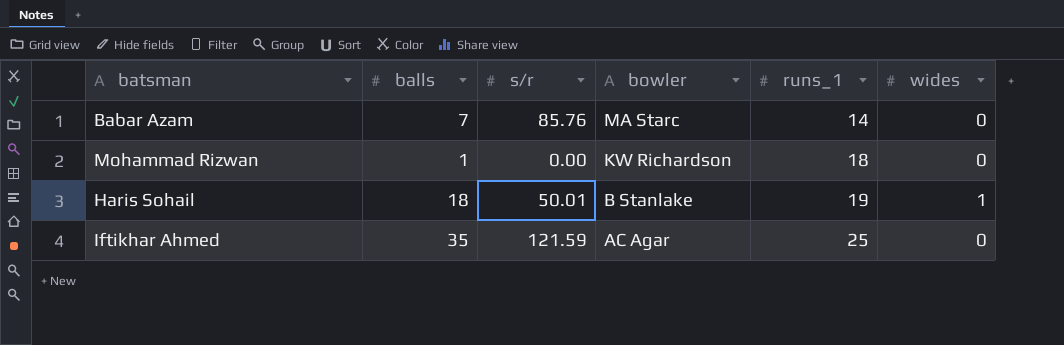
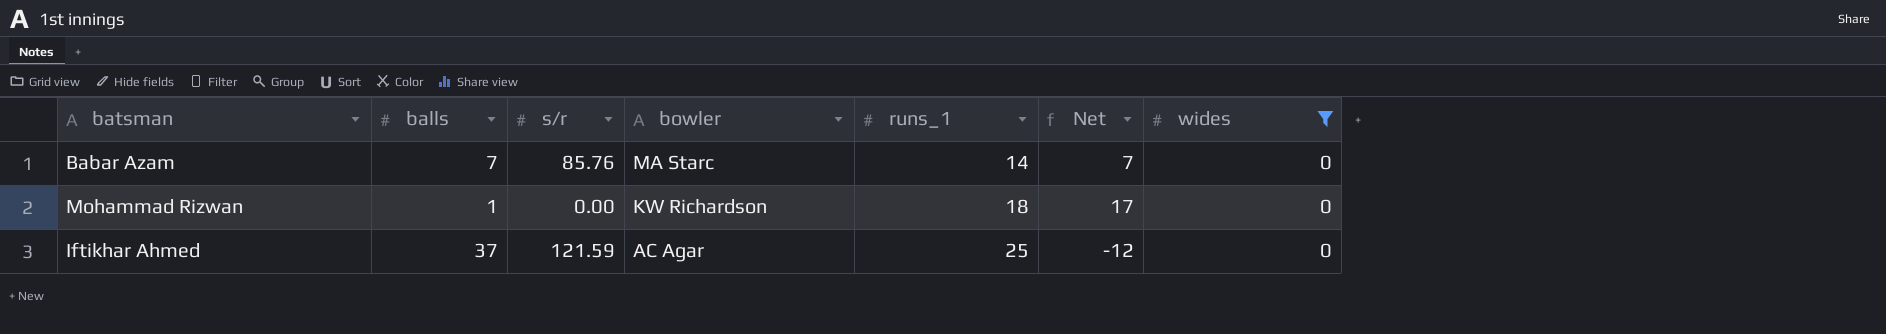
filter: none -> wides = 0
column Net | formula: none -> [runs_1] - [balls]
Iftikhar Ahmed | balls: 35 -> 37

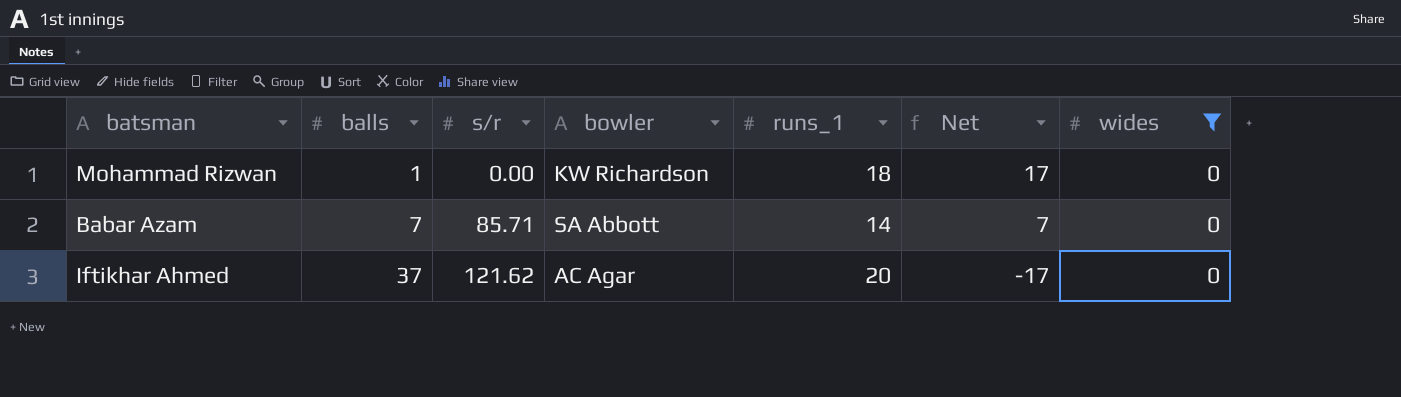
row order: bowler descending -> balls ascending
Babar Azam | s/r: 85.76 -> 85.71
Babar Azam | bowler: MA Starc -> SA Abbott
Iftikhar Ahmed | s/r: 121.59 -> 121.62
Iftikhar Ahmed | runs_1: 25 -> 20
Iftikhar Ahmed | Net: -12 -> -17

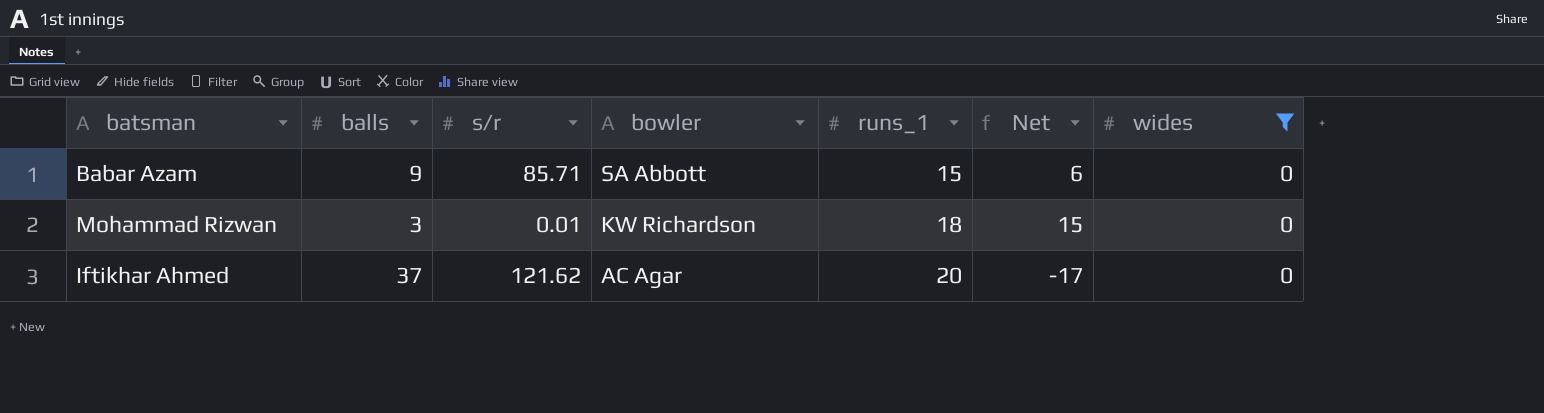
row order: balls ascending -> bowler descending
Babar Azam | balls: 7 -> 9
Babar Azam | runs_1: 14 -> 15
Babar Azam | Net: 7 -> 6
Mohammad Rizwan | balls: 1 -> 3
Mohammad Rizwan | s/r: 0.00 -> 0.01
Mohammad Rizwan | Net: 17 -> 15

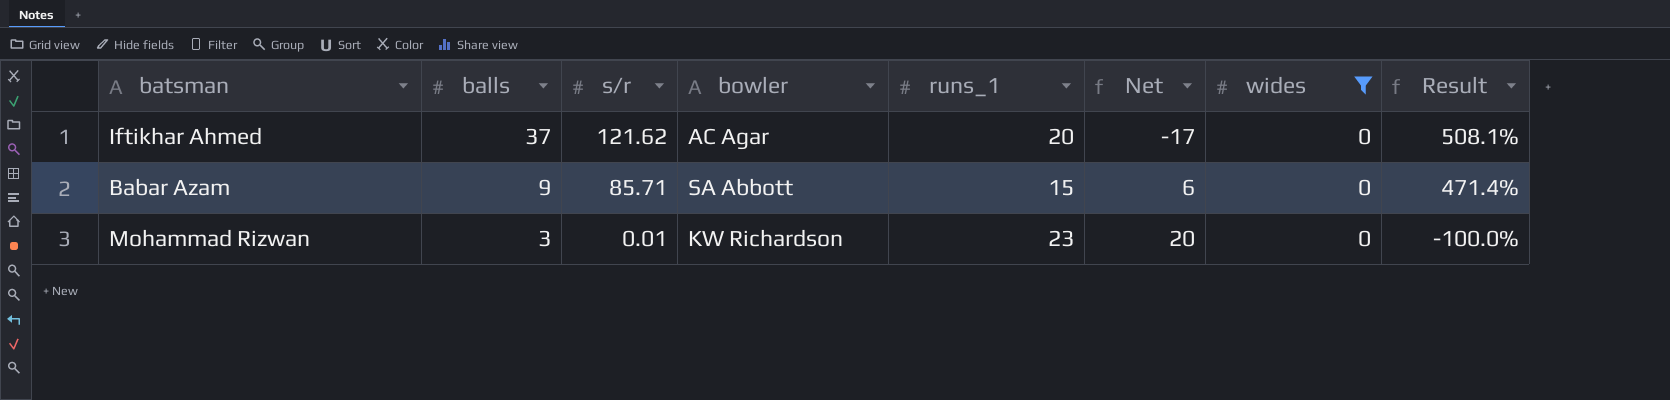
row order: bowler descending -> balls descending
column Result | formula: none -> ([s/r] - [runs_1]) / [runs_1]
Mohammad Rizwan | runs_1: 18 -> 23
Mohammad Rizwan | Net: 15 -> 20

